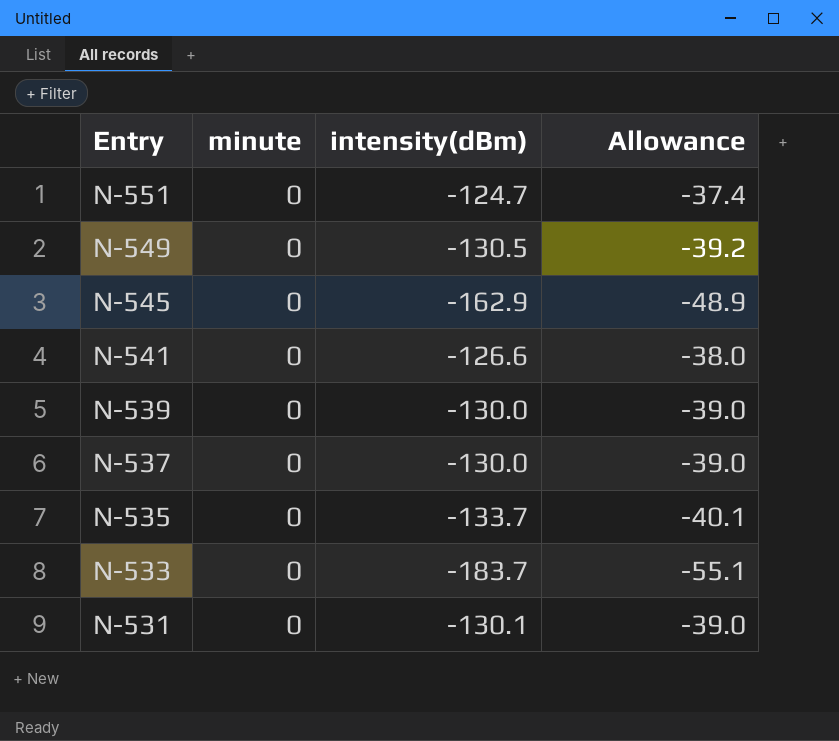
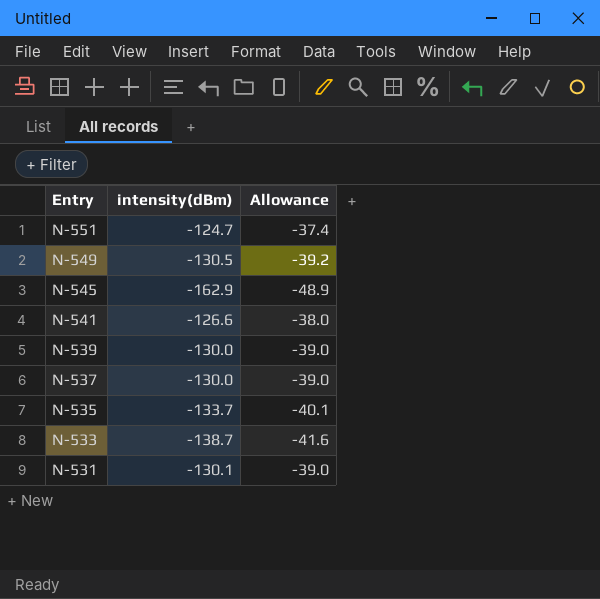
column minute | position: 2 -> none
N-533 | intensity(dBm): -183.7 -> -138.7
N-533 | Allowance: -55.1 -> -41.6

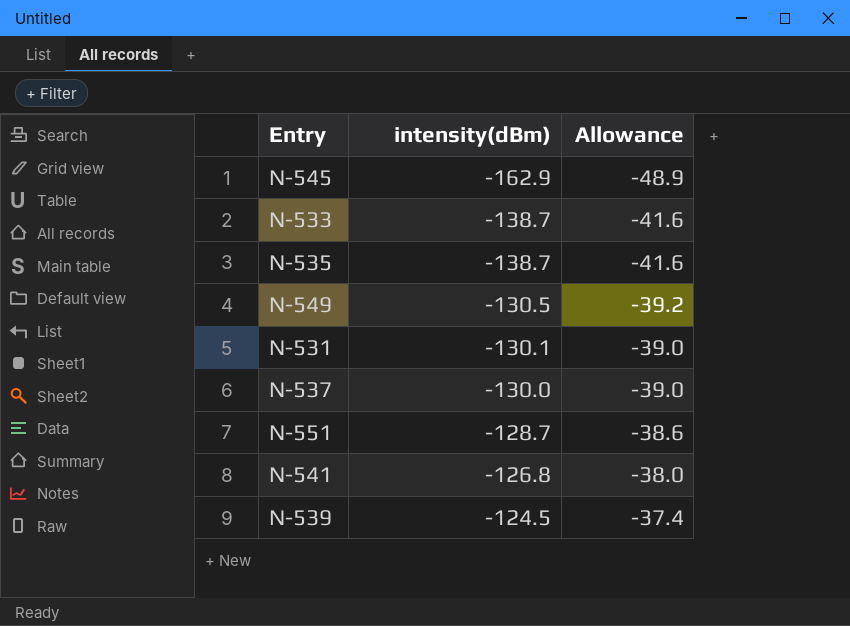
row order: Entry descending -> intensity(dBm) ascending
N-535 | intensity(dBm): -133.7 -> -138.7
N-535 | Allowance: -40.1 -> -41.6
N-551 | intensity(dBm): -124.7 -> -128.7
N-551 | Allowance: -37.4 -> -38.6
N-541 | intensity(dBm): -126.6 -> -126.8
N-539 | intensity(dBm): -130.0 -> -124.5
N-539 | Allowance: -39.0 -> -37.4

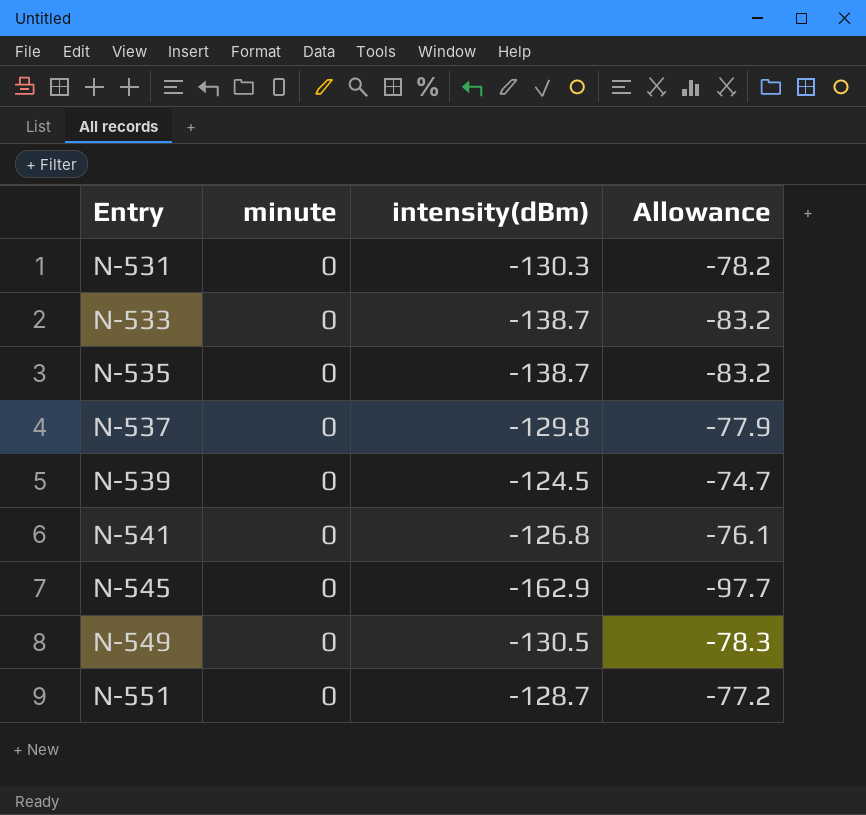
row order: intensity(dBm) ascending -> Entry ascending
column minute | position: none -> 2
column Allowance | formula: [intensity(dBm)] * 0.3 -> [intensity(dBm)] * 0.6
N-531 | intensity(dBm): -130.1 -> -130.3
N-537 | intensity(dBm): -130.0 -> -129.8

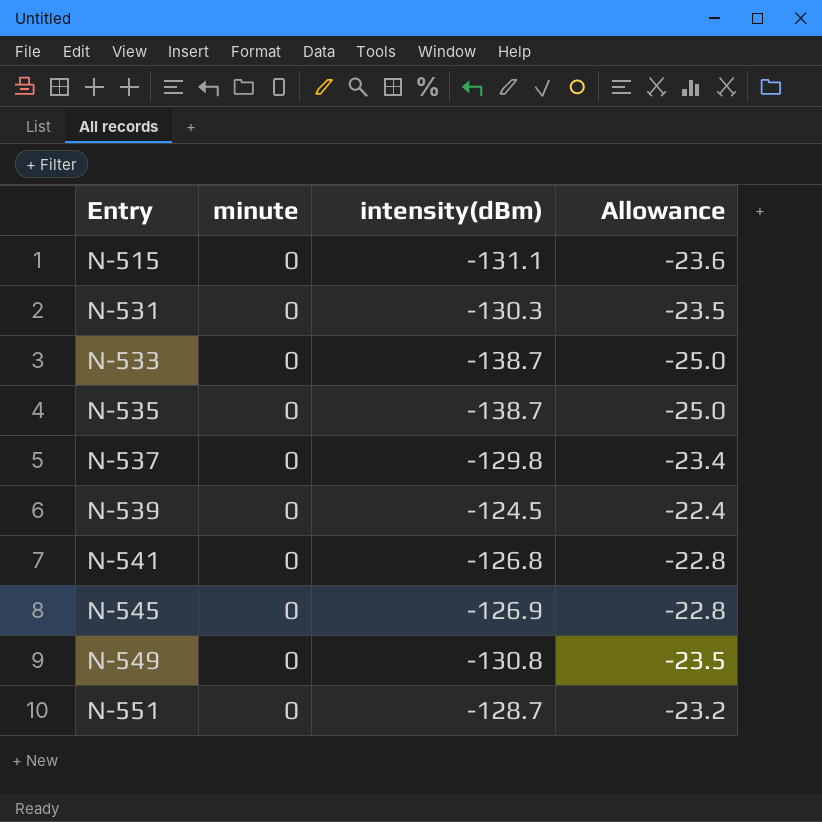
column Allowance | formula: [intensity(dBm)] * 0.6 -> [intensity(dBm)] * 0.18
row N-515: none -> 0 | -131.1 | -23.6
N-545 | intensity(dBm): -162.9 -> -126.9
N-549 | intensity(dBm): -130.5 -> -130.8

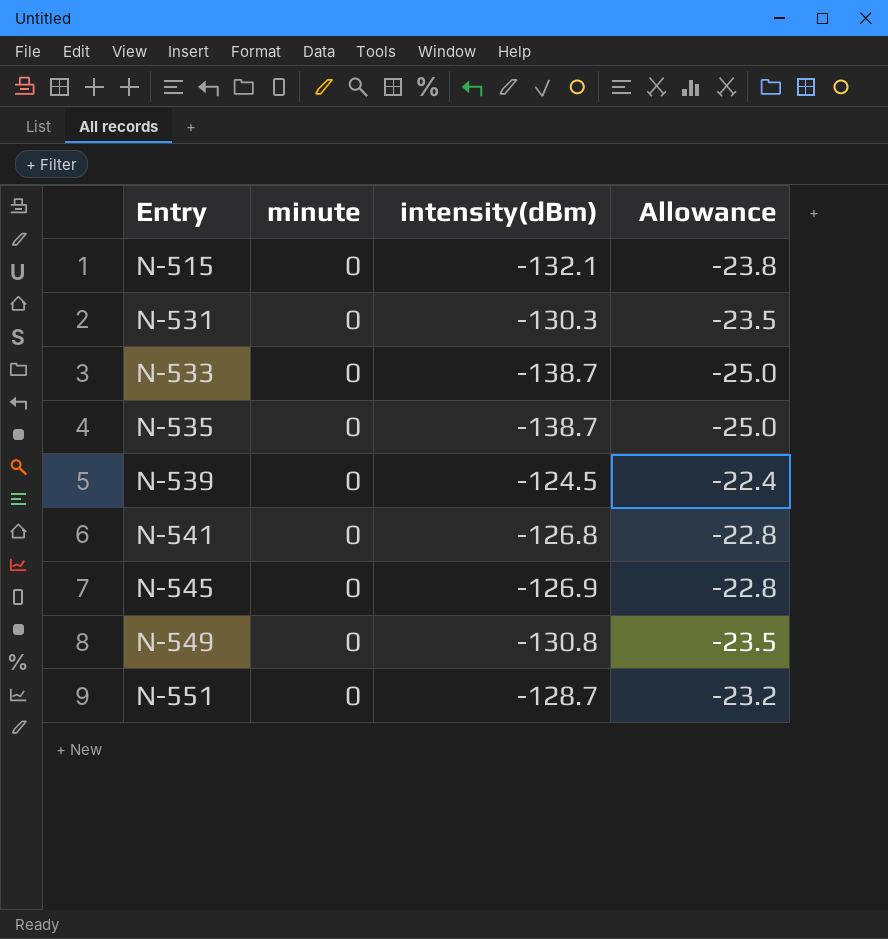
row N-537: 0 | -129.8 | -23.4 -> none
N-515 | intensity(dBm): -131.1 -> -132.1
N-515 | Allowance: -23.6 -> -23.8

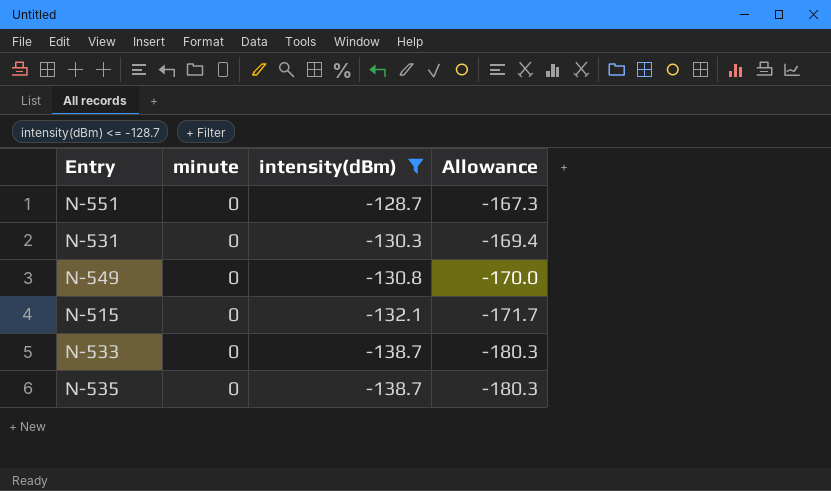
filter: none -> intensity(dBm) <= -128.7
row order: Entry ascending -> intensity(dBm) descending
column Allowance | formula: [intensity(dBm)] * 0.18 -> [intensity(dBm)] * 1.3

